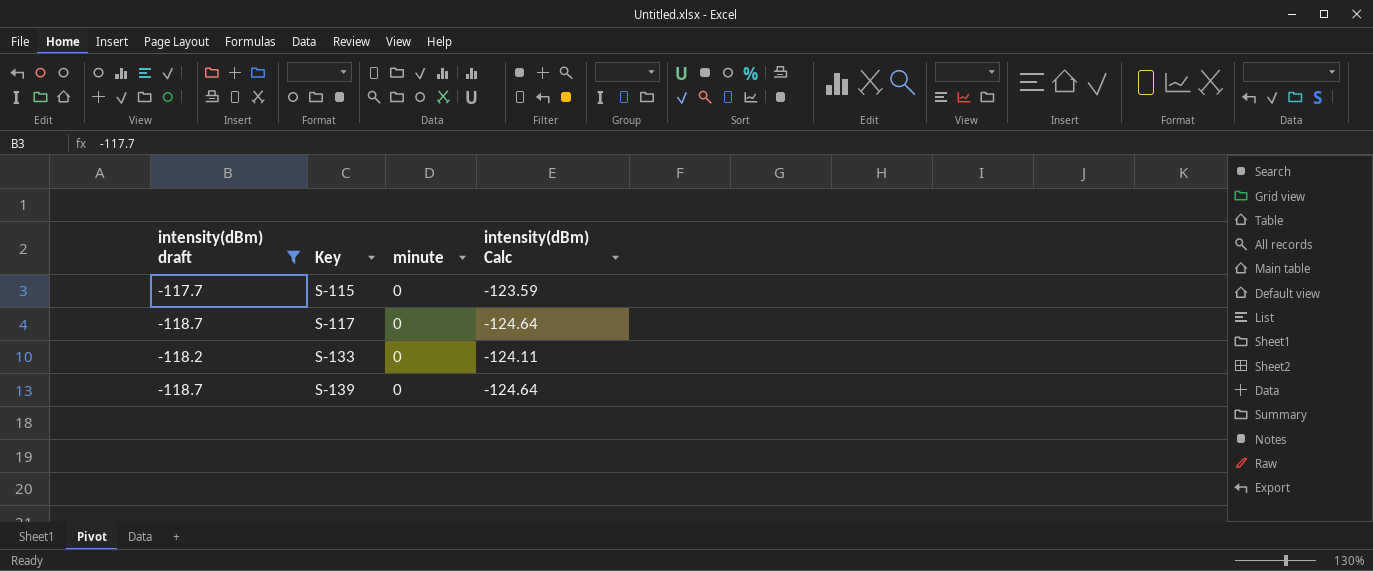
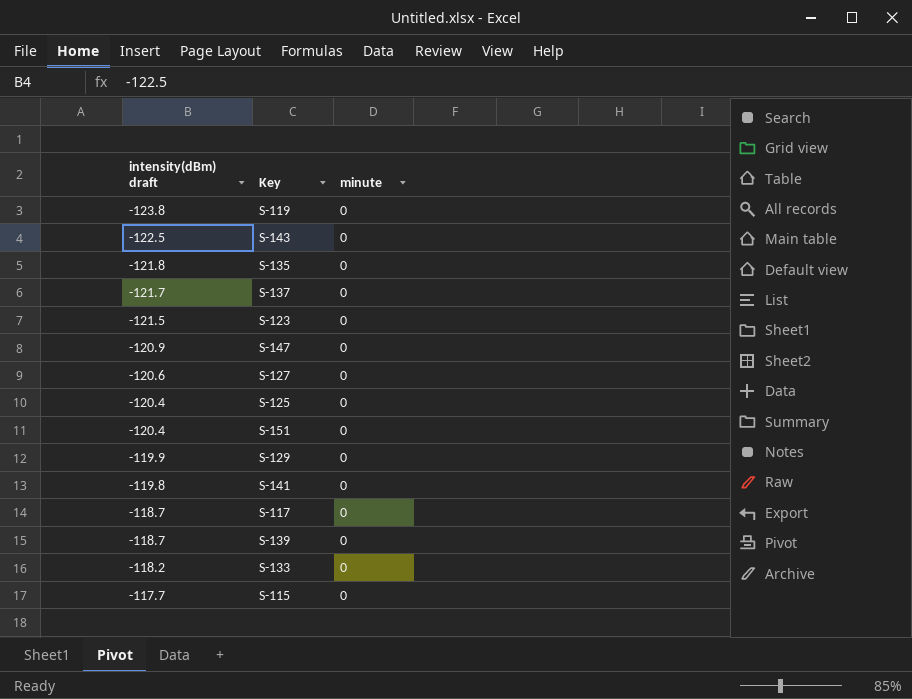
filter: intensity(dBm) draft >= -118.7 -> none
row order: Key ascending -> intensity(dBm) draft ascending
column intensity(dBm) Calc | formula: [intensity(dBm) draft] * 1.05 -> none

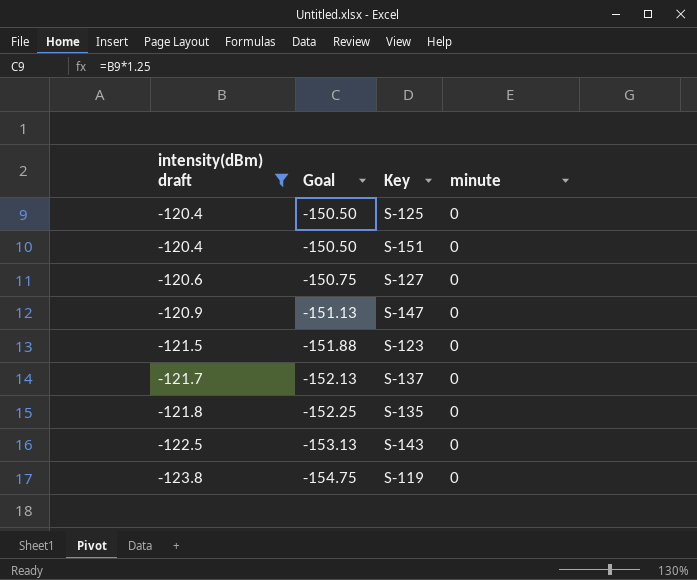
filter: none -> intensity(dBm) draft <= -120.4
row order: intensity(dBm) draft ascending -> intensity(dBm) draft descending
column Goal | formula: none -> [intensity(dBm) draft] * 1.25

